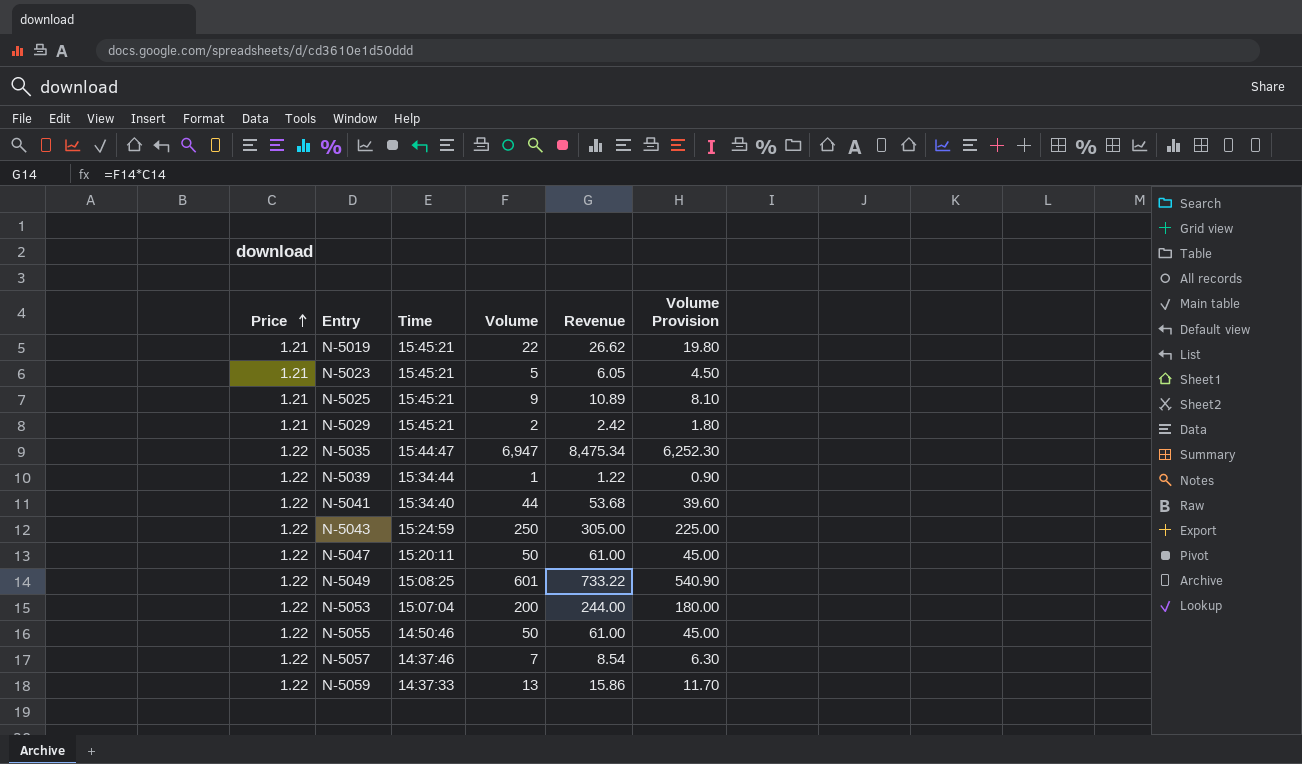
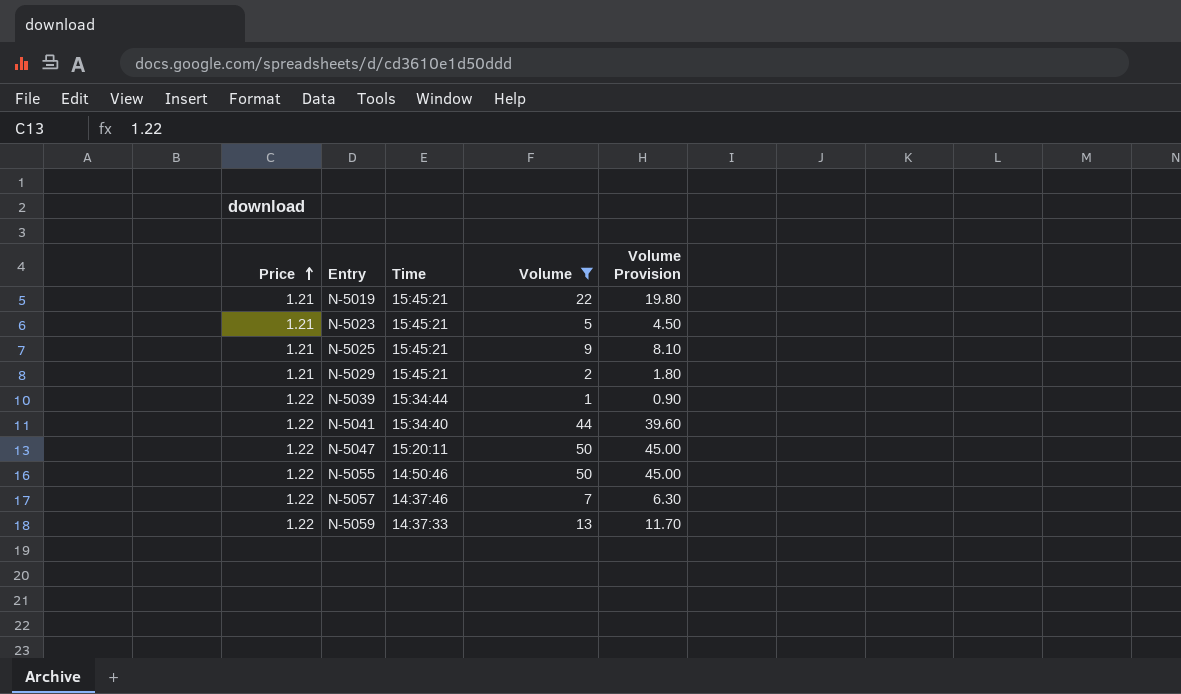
filter: none -> Volume <= 50
column Revenue | formula: [Price] * [Volume] -> none

